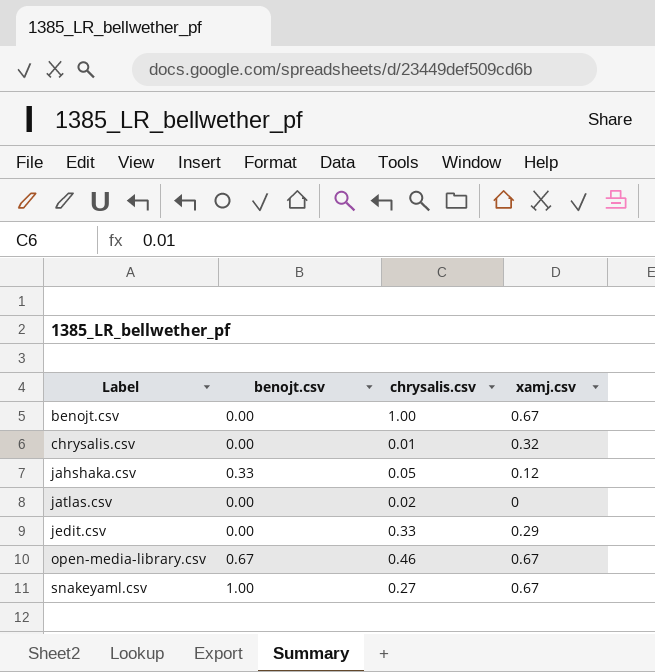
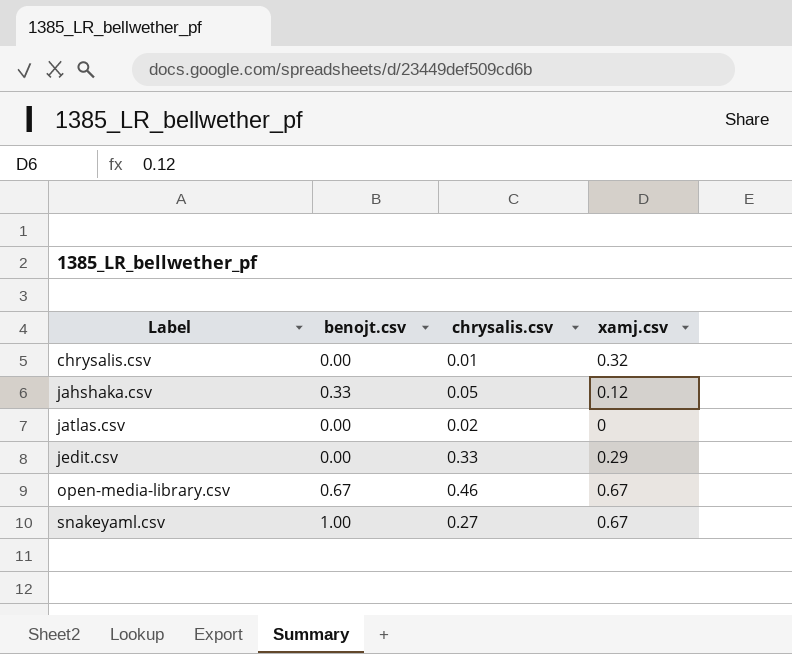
row benojt.csv: 0.00 | 1.00 | 0.67 -> none

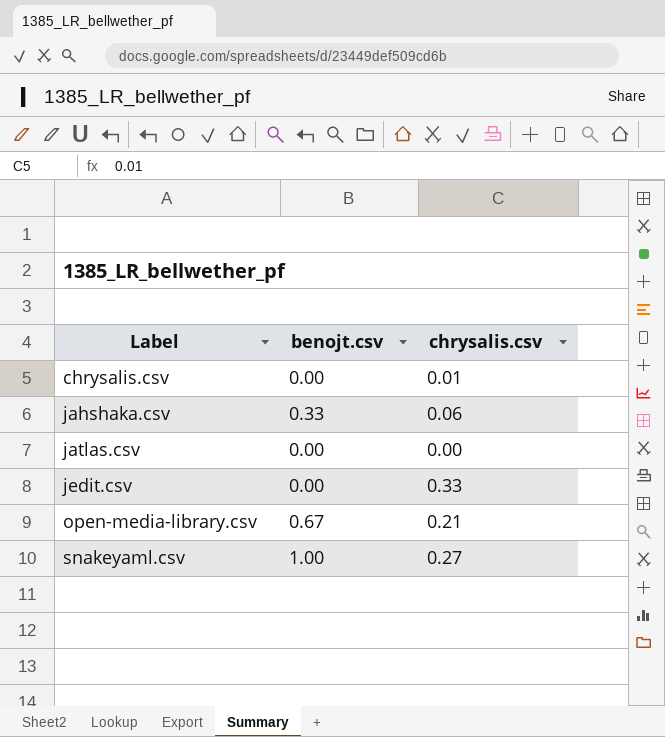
column xamj.csv | position: 4 -> none
jahshaka.csv | chrysalis.csv: 0.05 -> 0.06
jatlas.csv | chrysalis.csv: 0.02 -> 0.00
open-media-library.csv | chrysalis.csv: 0.46 -> 0.21

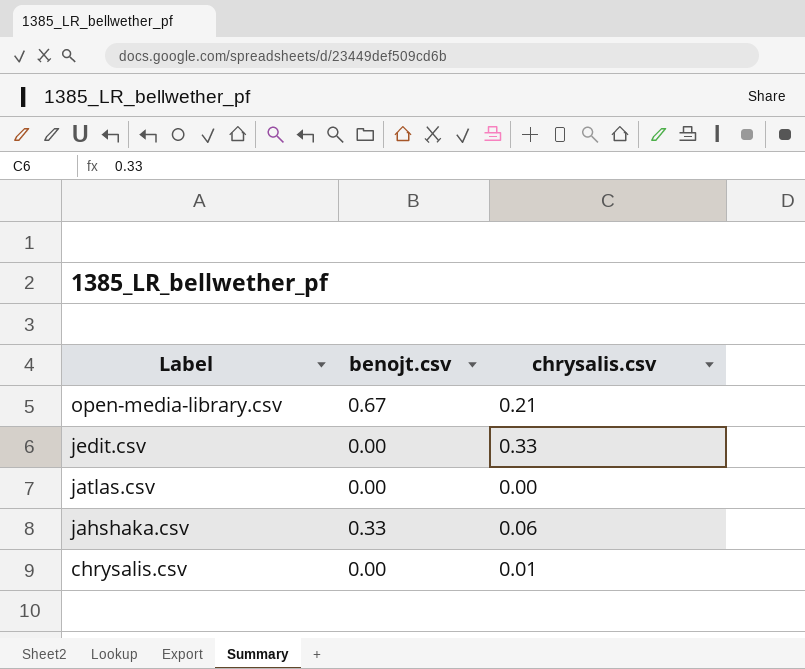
row order: Label ascending -> Label descending
row snakeyaml.csv: 1.00 | 0.27 -> none

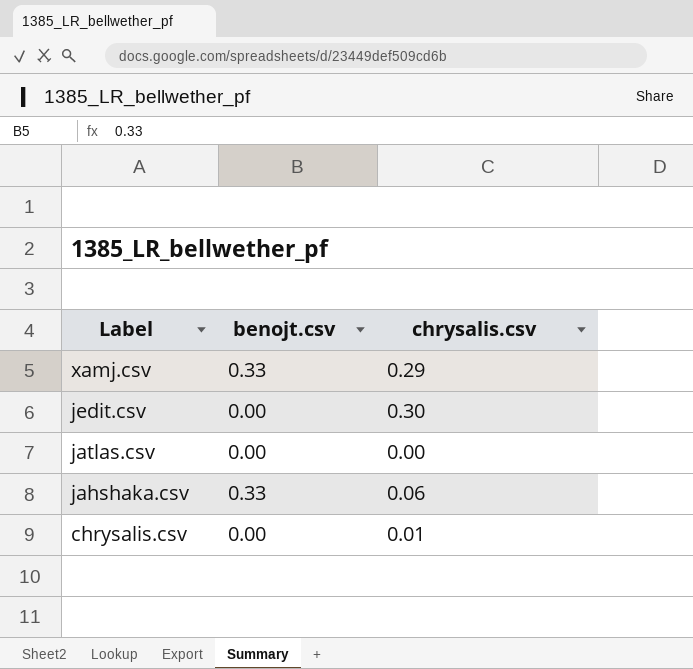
row open-media-library.csv: 0.67 | 0.21 -> none
row xamj.csv: none -> 0.33 | 0.29
jedit.csv | chrysalis.csv: 0.33 -> 0.30

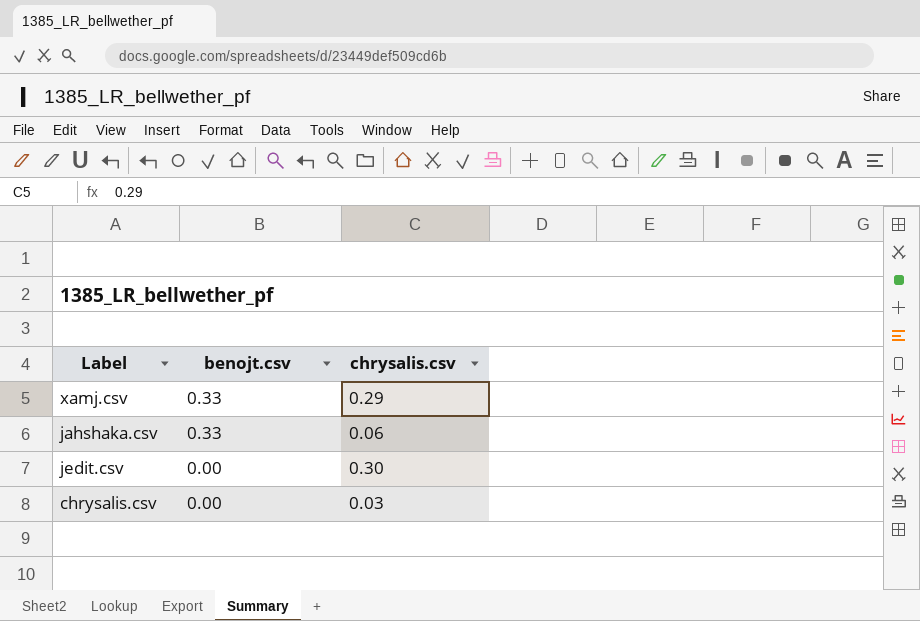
row order: Label descending -> benojt.csv descending
row jatlas.csv: 0.00 | 0.00 -> none
chrysalis.csv | chrysalis.csv: 0.01 -> 0.03

